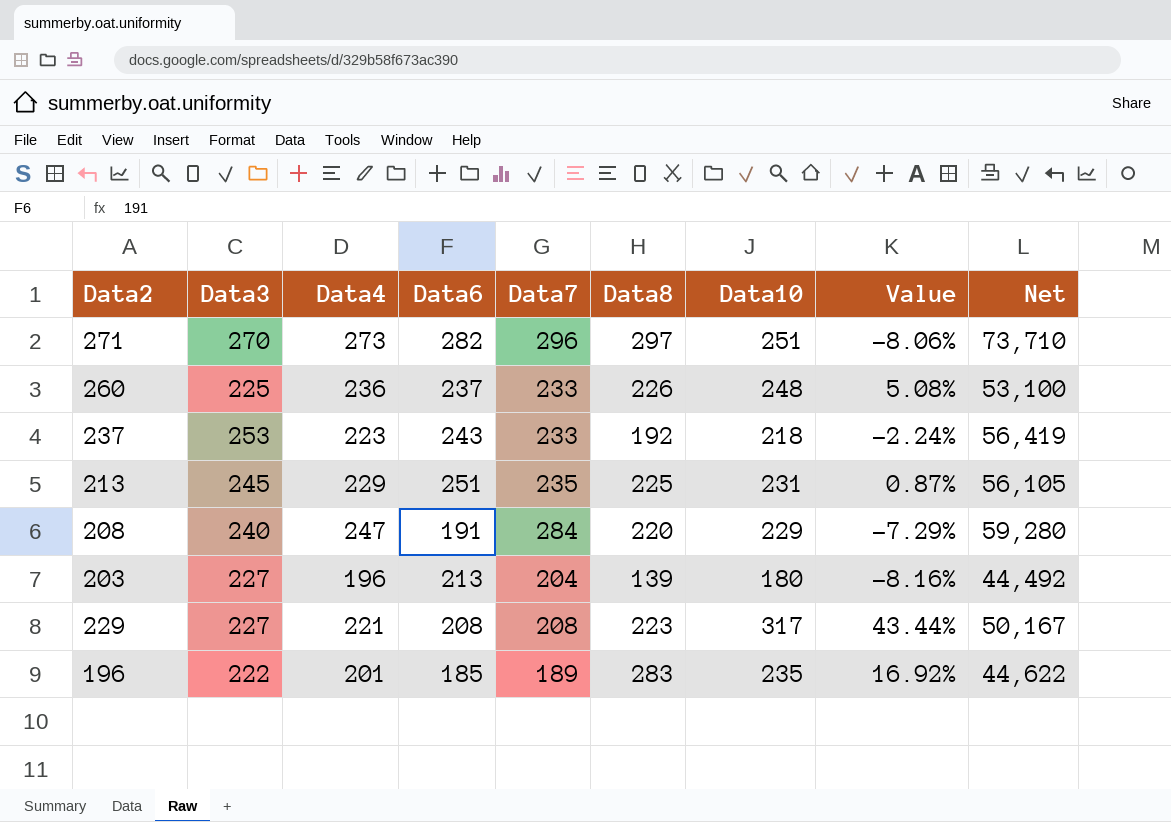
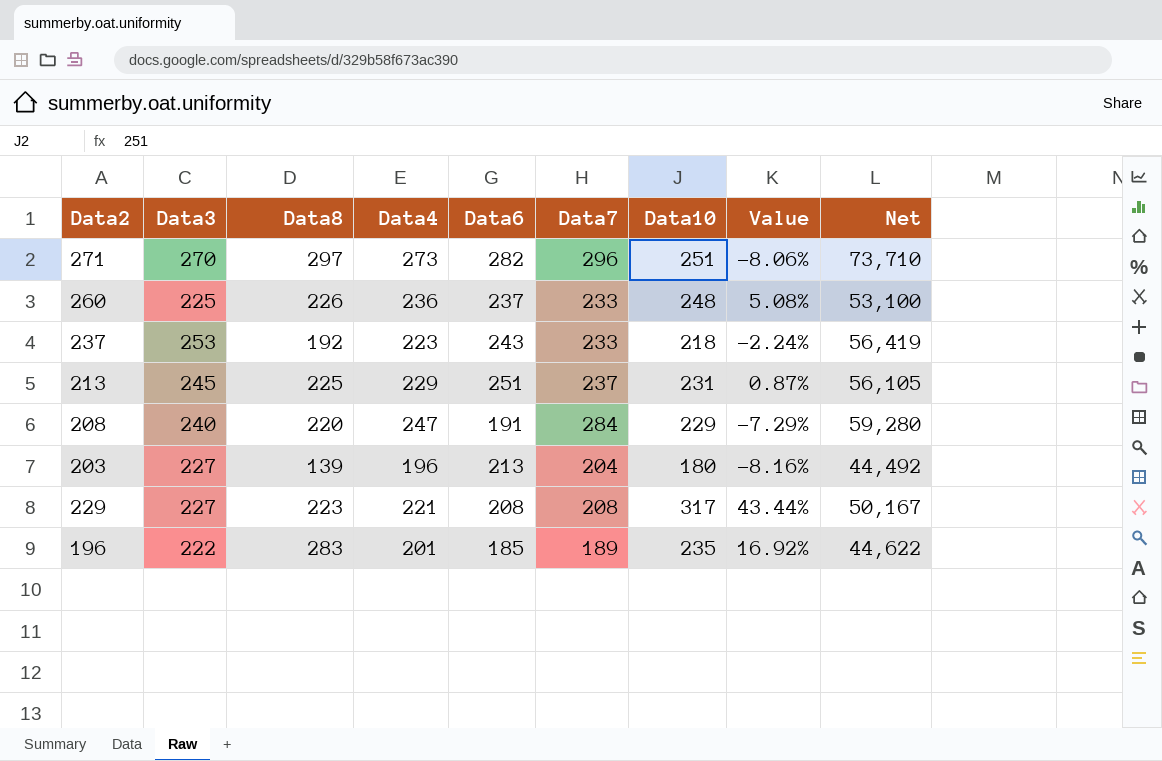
column Data8 | position: 6 -> 3
213 | Data7: 235 -> 237

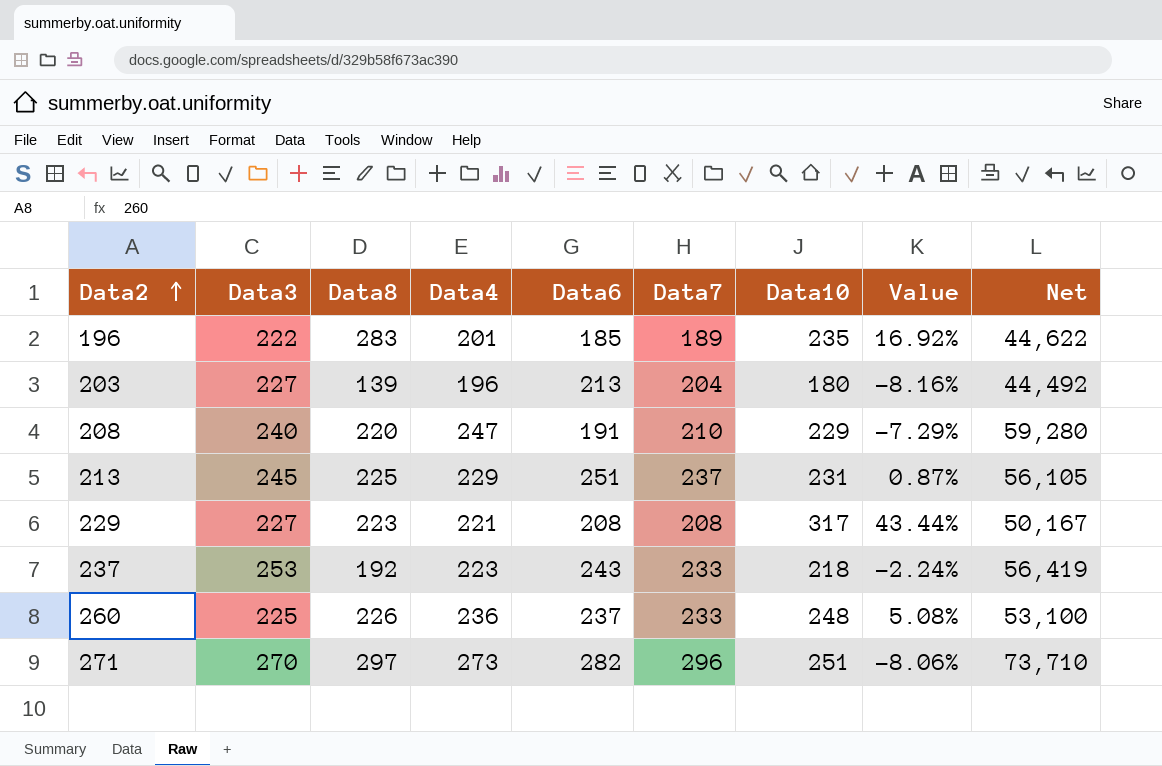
row order: none -> Data2 ascending
208 | Data7: 284 -> 210

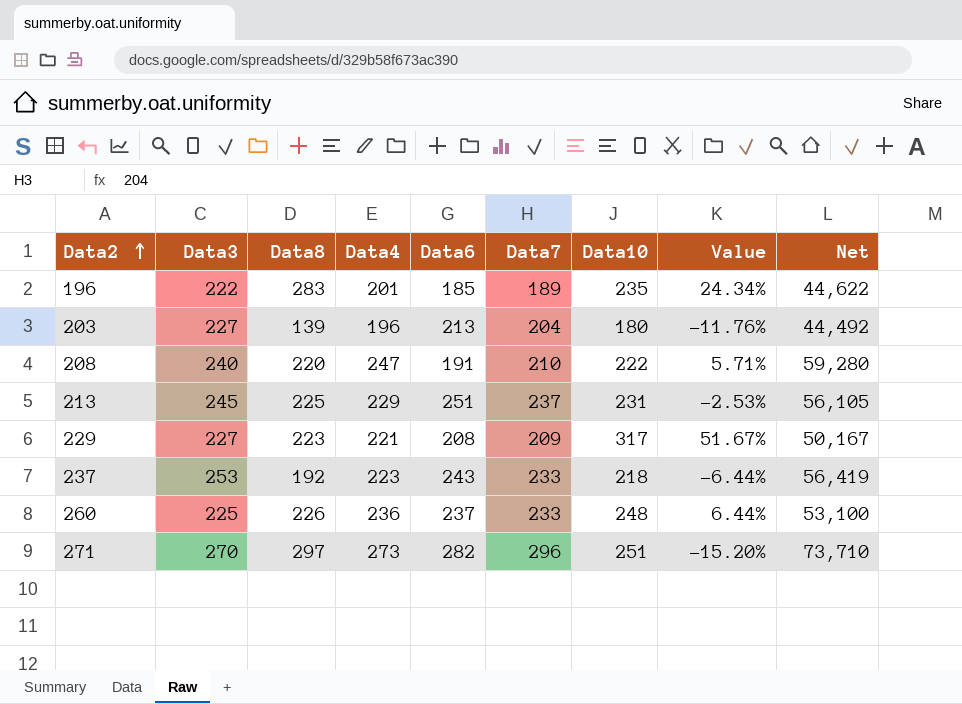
column Value | formula: ([Data10] - [Data4]) / [Data4] -> ([Data10] - [Data7]) / [Data7]
208 | Data10: 229 -> 222
229 | Data7: 208 -> 209

